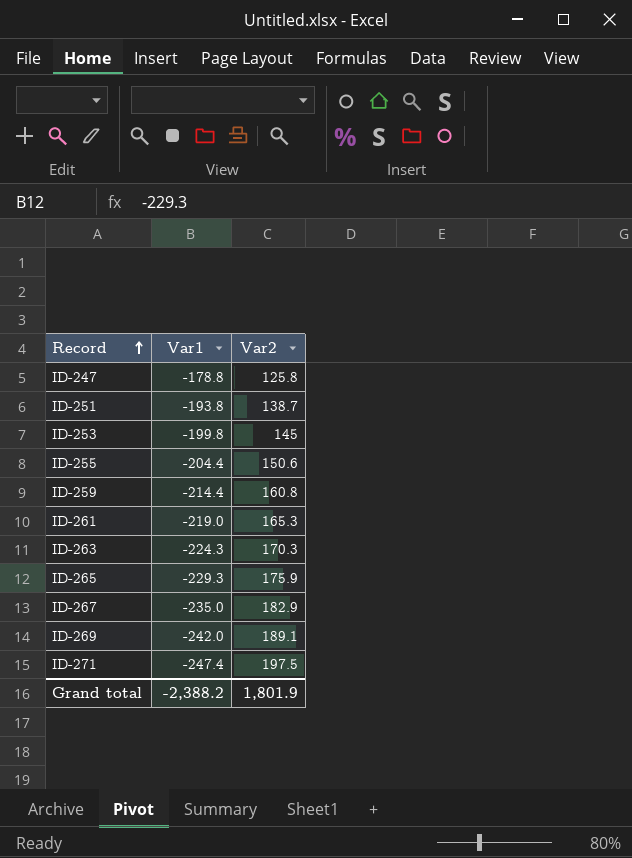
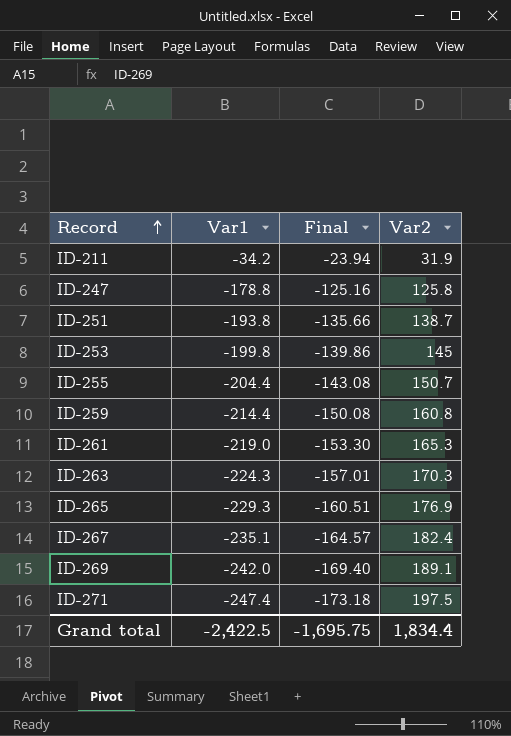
column Final | formula: none -> [Var1] * 0.7
row ID-211: none -> -34.2 | -23.94 | 31.9
ID-255 | Var2: 150.6 -> 150.7
ID-265 | Var2: 175.9 -> 176.9
ID-267 | Var1: -235.0 -> -235.1
ID-267 | Var2: 182.9 -> 182.4
Grand total | Var1: -2,388.2 -> -2,422.5
Grand total | Var2: 1,801.9 -> 1,834.4

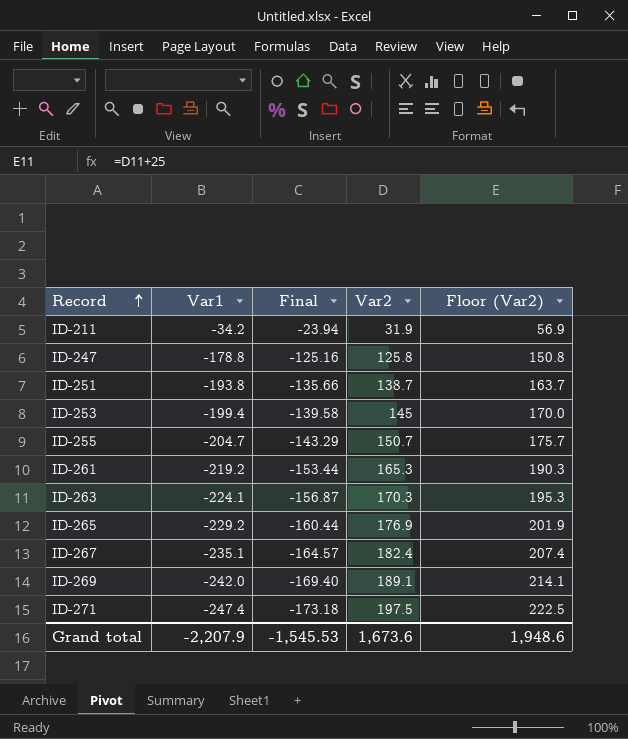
column Floor (Var2) | formula: none -> [Var2] + 25
row ID-259: -214.4 | -150.08 | 160.8 -> none
ID-253 | Var1: -199.8 -> -199.4
ID-253 | Final: -139.86 -> -139.58
ID-255 | Var1: -204.4 -> -204.7
ID-255 | Final: -143.08 -> -143.29
ID-261 | Var1: -219.0 -> -219.2
ID-261 | Final: -153.30 -> -153.44
ID-263 | Var1: -224.3 -> -224.1
ID-263 | Final: -157.01 -> -156.87
ID-265 | Var1: -229.3 -> -229.2
ID-265 | Final: -160.51 -> -160.44
Grand total | Var1: -2,422.5 -> -2,207.9
Grand total | Final: -1,695.75 -> -1,545.53
Grand total | Var2: 1,834.4 -> 1,673.6

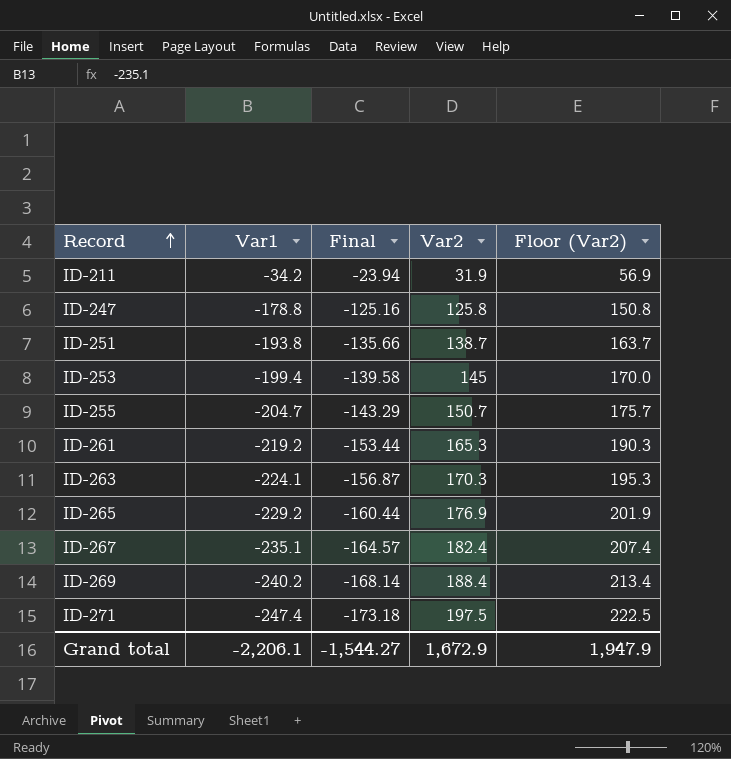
ID-269 | Var1: -242.0 -> -240.2
ID-269 | Final: -169.40 -> -168.14
ID-269 | Var2: 189.1 -> 188.4
ID-269 | Floor (Var2): 214.1 -> 213.4
Grand total | Var1: -2,207.9 -> -2,206.1
Grand total | Final: -1,545.53 -> -1,544.27
Grand total | Var2: 1,673.6 -> 1,672.9
Grand total | Floor (Var2): 1,948.6 -> 1,947.9

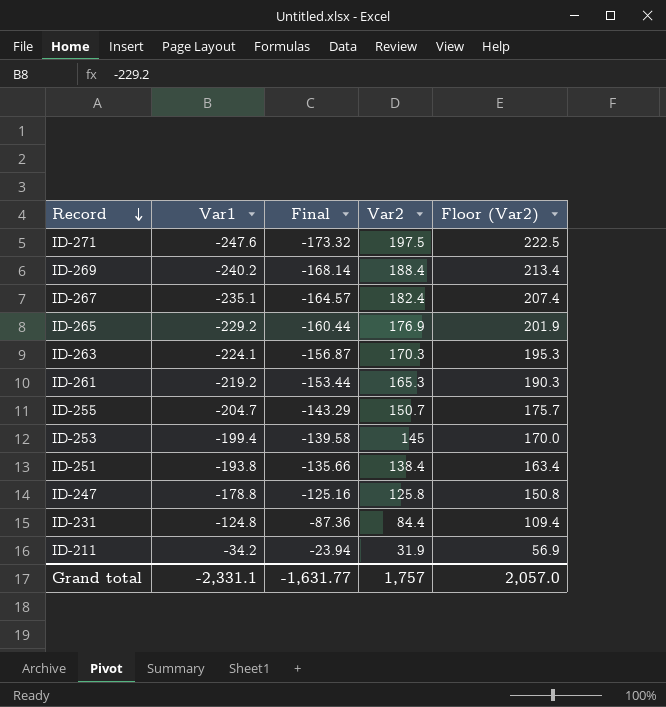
row order: Record ascending -> Record descending
ID-271 | Var1: -247.4 -> -247.6
ID-271 | Final: -173.18 -> -173.32
ID-251 | Var2: 138.7 -> 138.4
ID-251 | Floor (Var2): 163.7 -> 163.4
row ID-231: none -> -124.8 | -87.36 | 84.4 | 109.4
Grand total | Var1: -2,206.1 -> -2,331.1
Grand total | Final: -1,544.27 -> -1,631.77
Grand total | Var2: 1,672.9 -> 1,757
Grand total | Floor (Var2): 1,947.9 -> 2,057.0

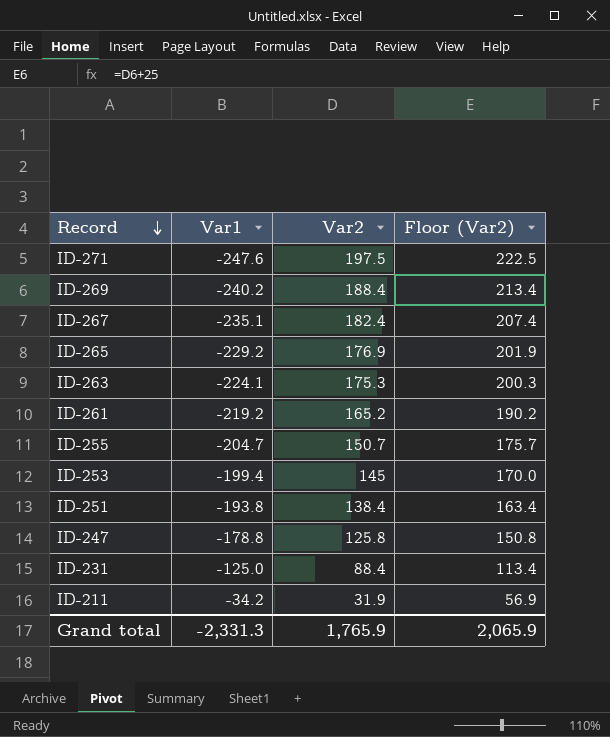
column Final | formula: [Var1] * 0.7 -> none
ID-263 | Var2: 170.3 -> 175.3
ID-263 | Floor (Var2): 195.3 -> 200.3
ID-261 | Var2: 165.3 -> 165.2
ID-261 | Floor (Var2): 190.3 -> 190.2
ID-231 | Var1: -124.8 -> -125.0
ID-231 | Var2: 84.4 -> 88.4
ID-231 | Floor (Var2): 109.4 -> 113.4
Grand total | Var1: -2,331.1 -> -2,331.3
Grand total | Var2: 1,757 -> 1,765.9
Grand total | Floor (Var2): 2,057.0 -> 2,065.9

